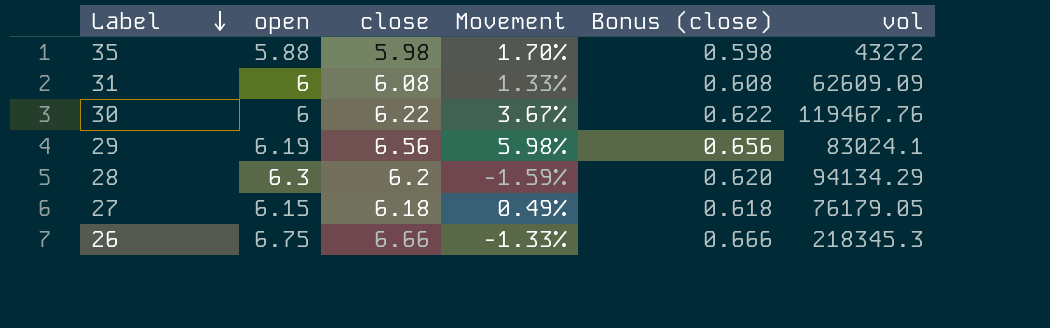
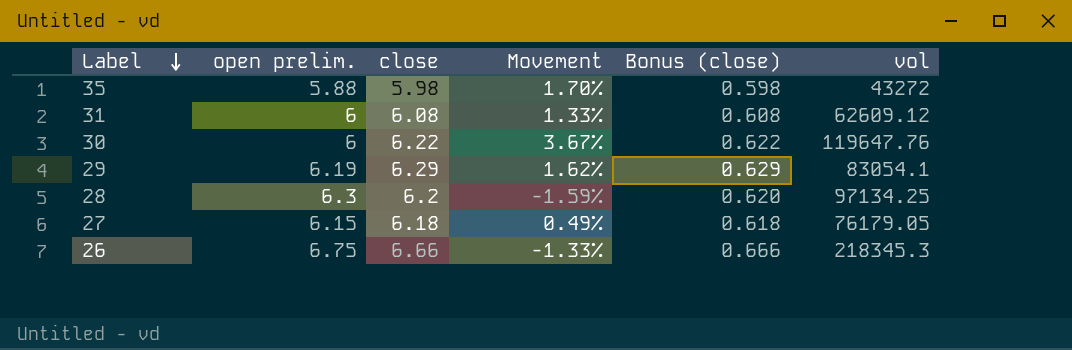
column name: open -> open prelim.
31 | vol: 62609.09 -> 62609.12
30 | vol: 119467.76 -> 119647.76
29 | close: 6.56 -> 6.29
29 | Movement: 5.98% -> 1.62%
29 | Bonus (close): 0.656 -> 0.629
29 | vol: 83024.1 -> 83054.1
28 | vol: 94134.29 -> 97134.25

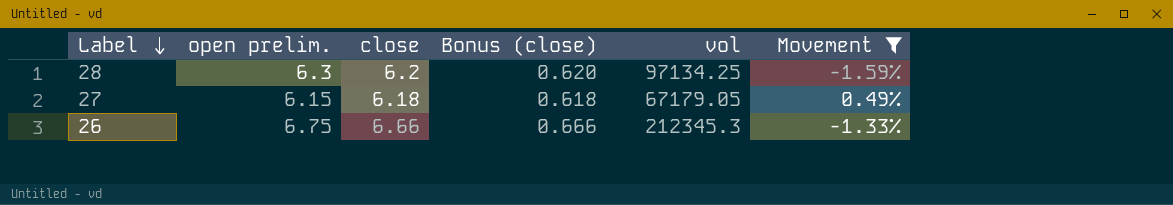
filter: none -> Movement <= 0.49%
column Movement | position: 4 -> 6
27 | vol: 76179.05 -> 67179.05
26 | vol: 218345.3 -> 212345.3

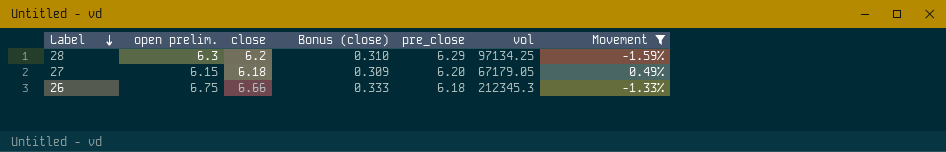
column Bonus (close) | formula: [close] * 0.1 -> [close] * 0.05
column pre_close | position: none -> 5

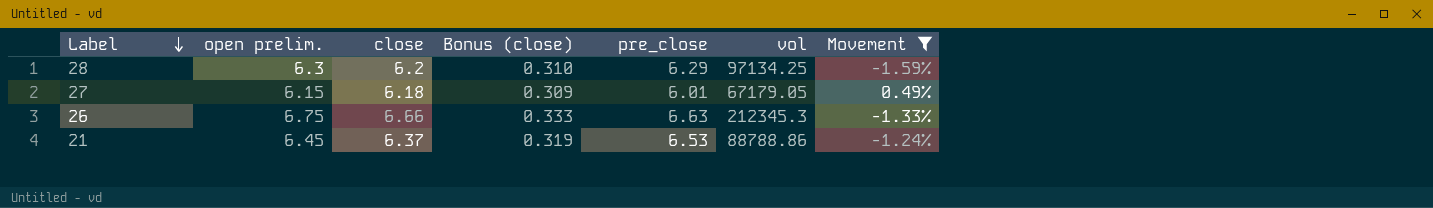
27 | pre_close: 6.20 -> 6.01
26 | pre_close: 6.18 -> 6.63
row 21: none -> 6.45 | 6.37 | 0.319 | 6.53 | 88788.86 | -1.24%

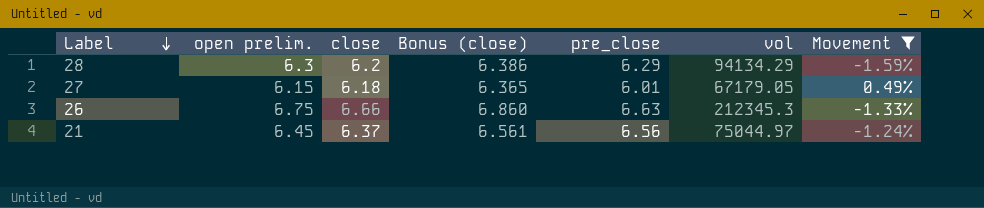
column Bonus (close) | formula: [close] * 0.05 -> [close] * 1.03
28 | vol: 97134.25 -> 94134.29
21 | pre_close: 6.53 -> 6.56
21 | vol: 88788.86 -> 75044.97

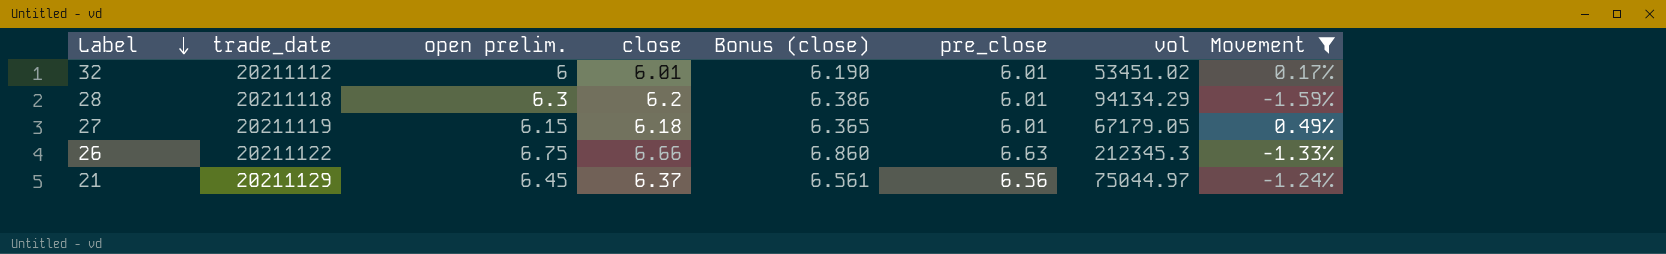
column trade_date | position: none -> 2
row 32: none -> 20211112 | 6 | 6.01 | 6.190 | 6.01 | 53451.02 | 0.17%
28 | pre_close: 6.29 -> 6.01

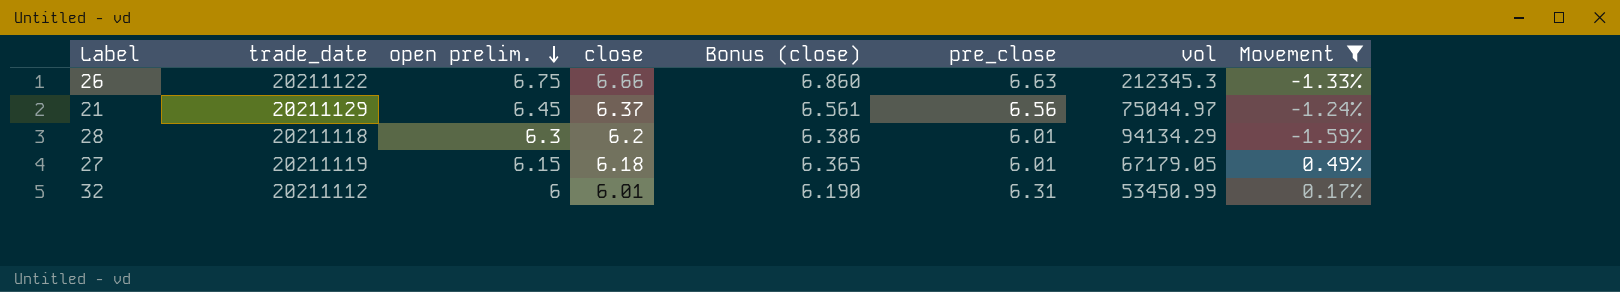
row order: Label descending -> open prelim. descending
32 | pre_close: 6.01 -> 6.31
32 | vol: 53451.02 -> 53450.99

